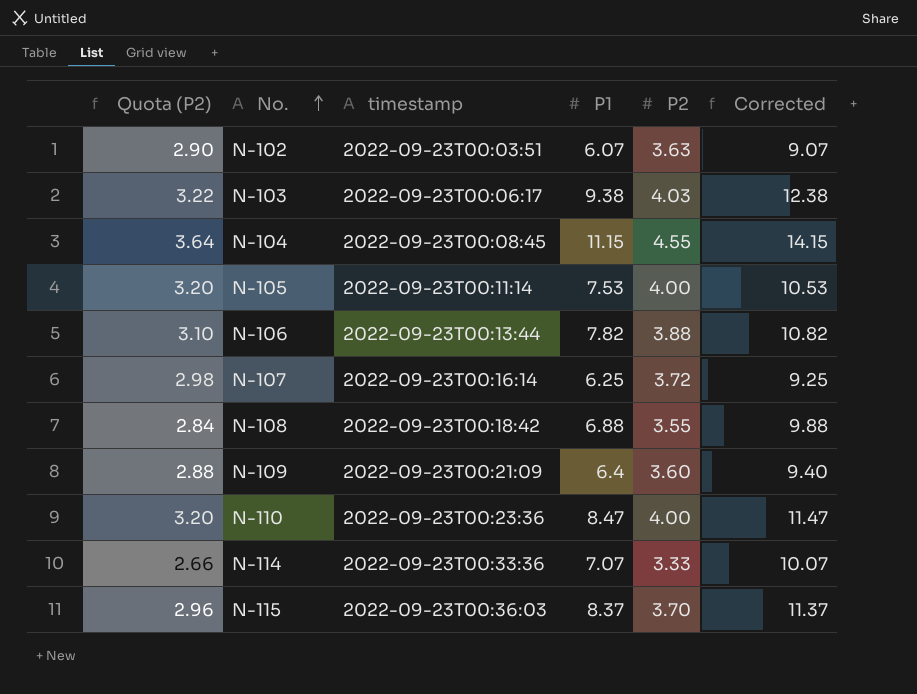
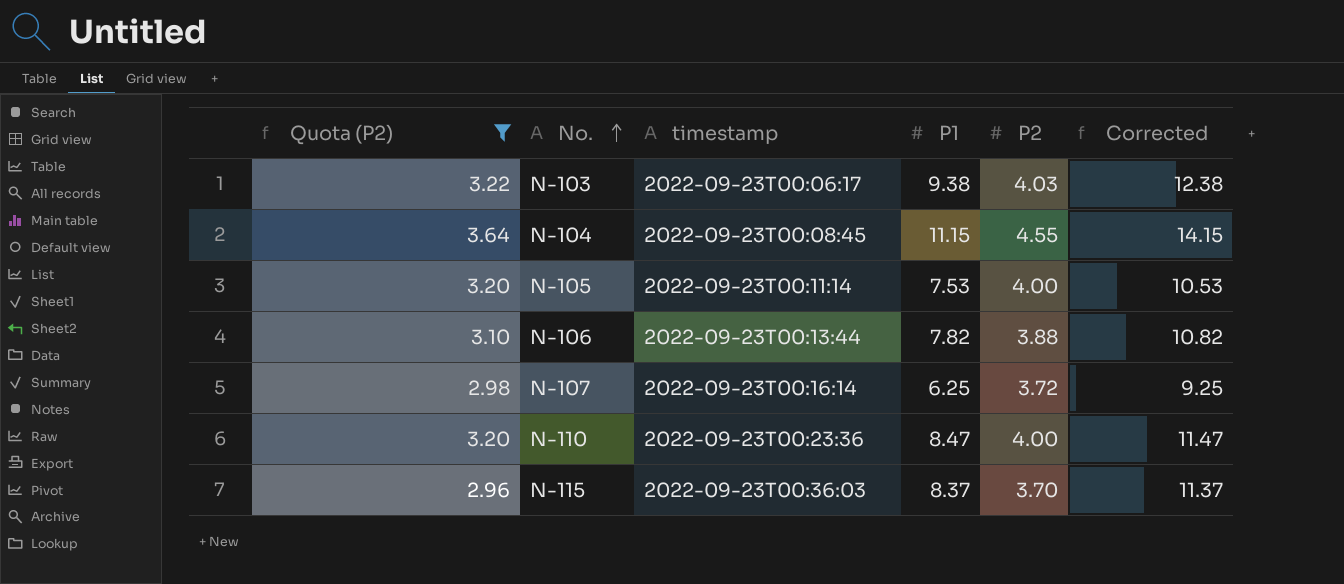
filter: none -> Quota (P2) >= 2.96

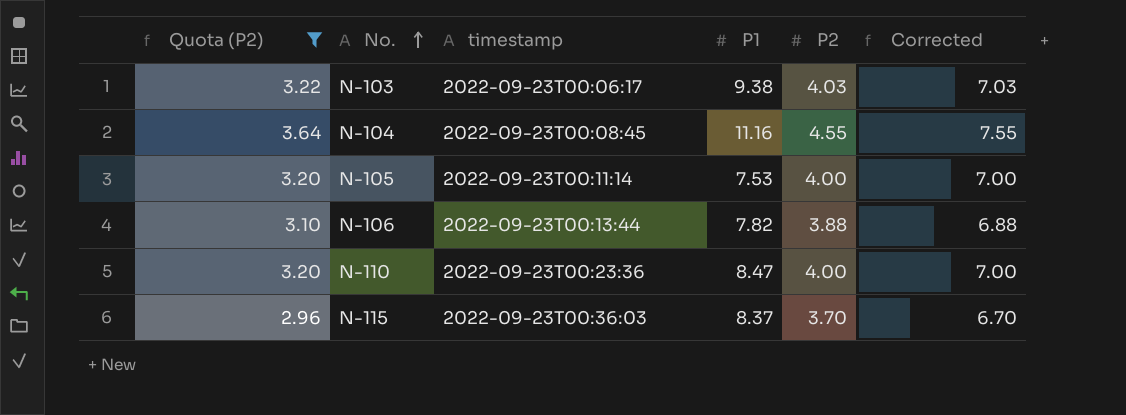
column Corrected | formula: [P1] + 3 -> [P2] + 3
row N-107: 2.98 | 2022-09-23T00:16:14 | 6.25 | 3.72 | 9.25 -> none
N-104 | P1: 11.15 -> 11.16

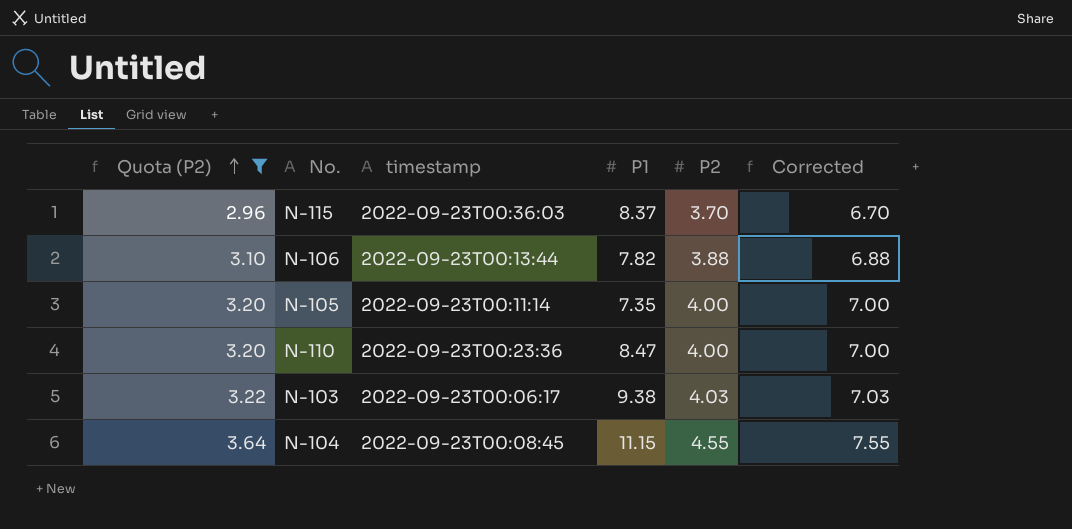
row order: No. ascending -> Quota (P2) ascending
N-105 | P1: 7.53 -> 7.35
N-104 | P1: 11.16 -> 11.15

